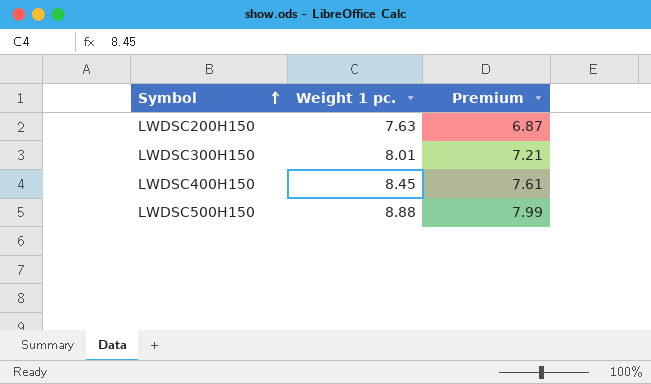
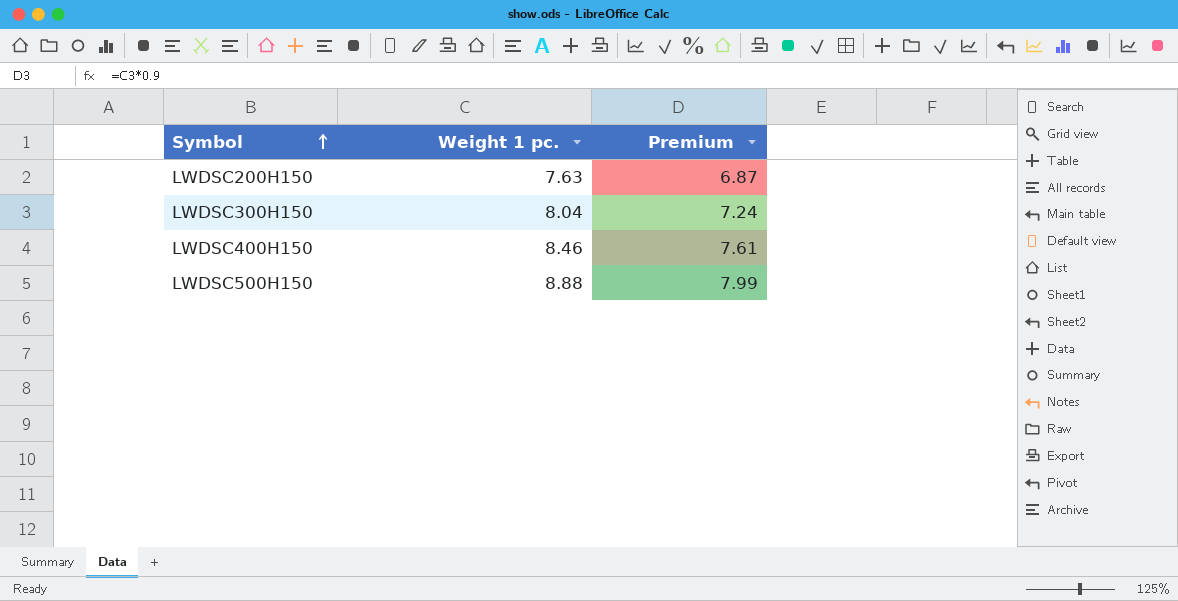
LWDSC300H150 | Weight 1 pc.: 8.01 -> 8.04
LWDSC300H150 | Premium: 7.21 -> 7.24
LWDSC400H150 | Weight 1 pc.: 8.45 -> 8.46

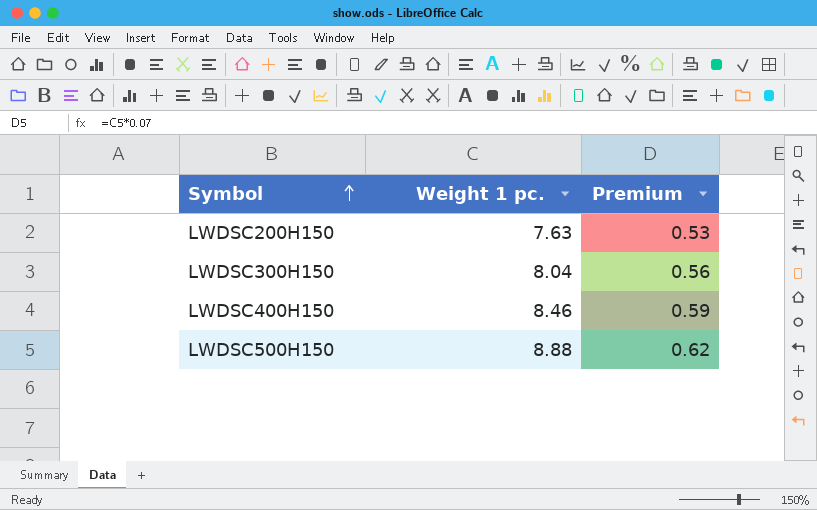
column Premium | formula: [Weight 1 pc.] * 0.9 -> [Weight 1 pc.] * 0.07

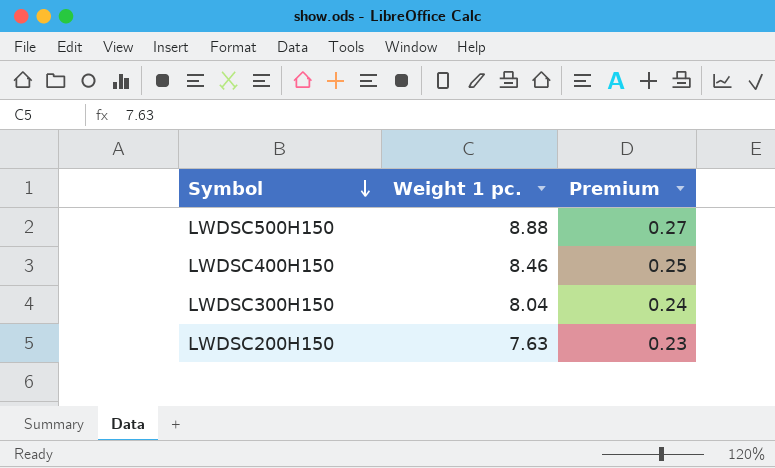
row order: Symbol ascending -> Symbol descending
column Premium | formula: [Weight 1 pc.] * 0.07 -> [Weight 1 pc.] * 0.03

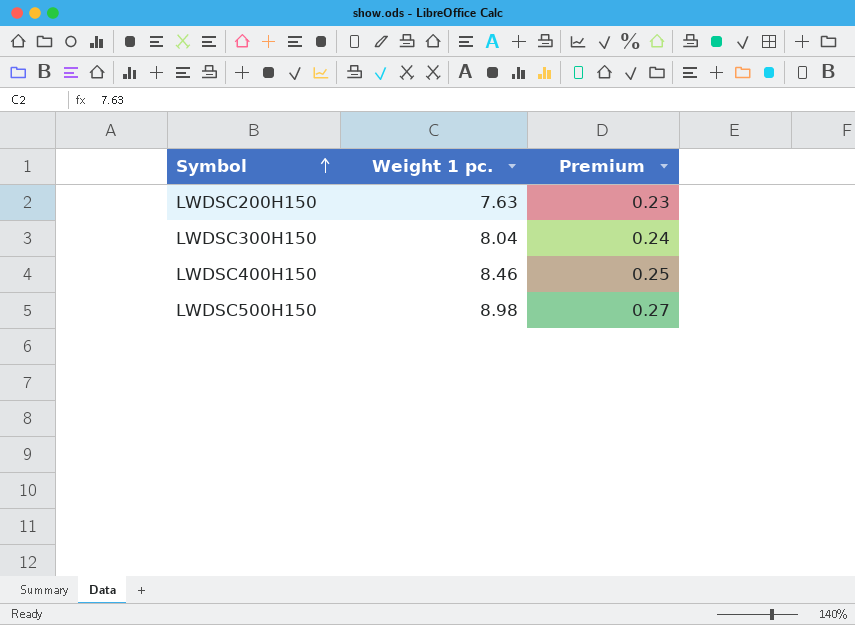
row order: Symbol descending -> Symbol ascending
LWDSC500H150 | Weight 1 pc.: 8.88 -> 8.98

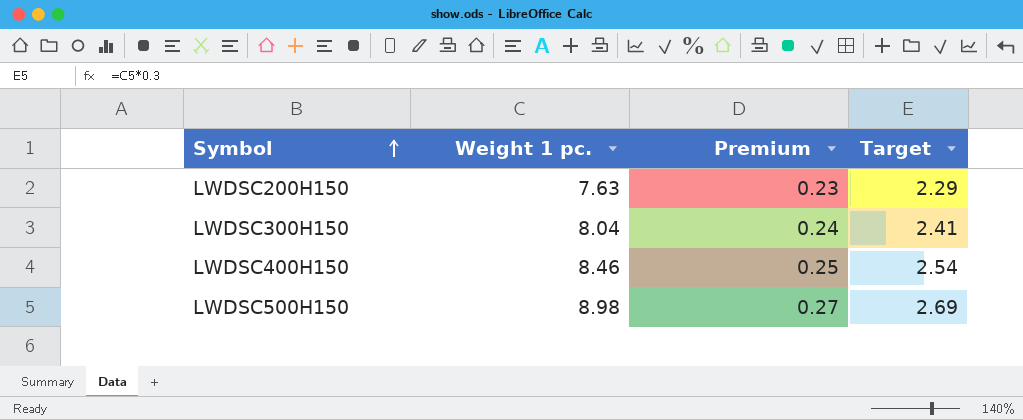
column Target | formula: none -> [Weight 1 pc.] * 0.3

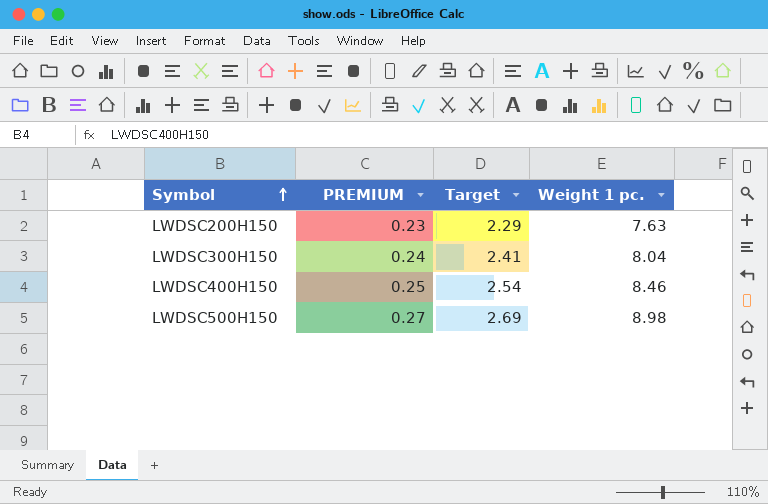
column name: Premium -> PREMIUM
column Weight 1 pc. | position: 2 -> 4

